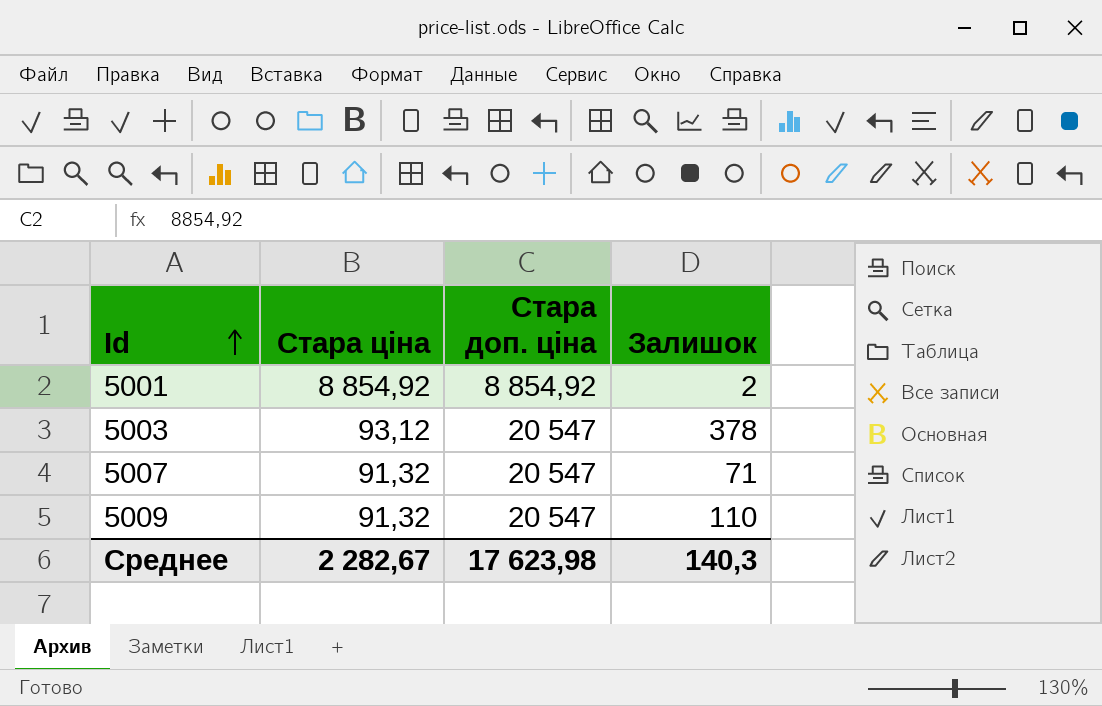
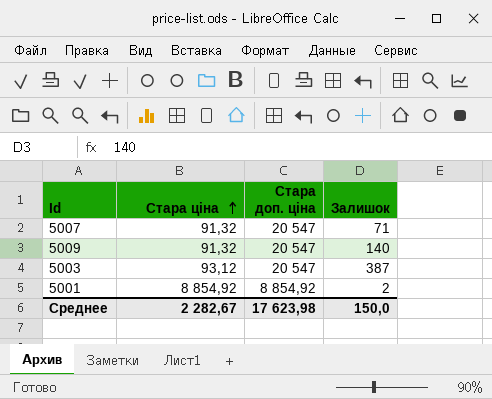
row order: Id ascending -> Стара ціна ascending
5009 | Залишок: 110 -> 140
5003 | Залишок: 378 -> 387
Среднее | Залишок: 140,3 -> 150,0

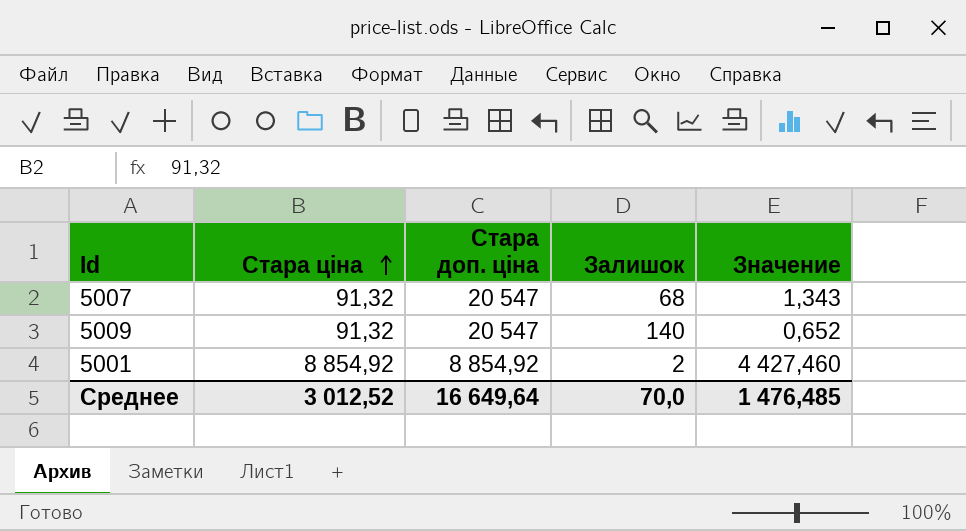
column Значение | formula: none -> [Стара ціна] / [Залишок]
row 5003: 93,12 | 20 547 | 387 -> none
5007 | Залишок: 71 -> 68
Среднее | Стара ціна: 2 282,67 -> 3 012,52
Среднее | Стара доп. ціна: 17 623,98 -> 16 649,64
Среднее | Залишок: 150,0 -> 70,0

